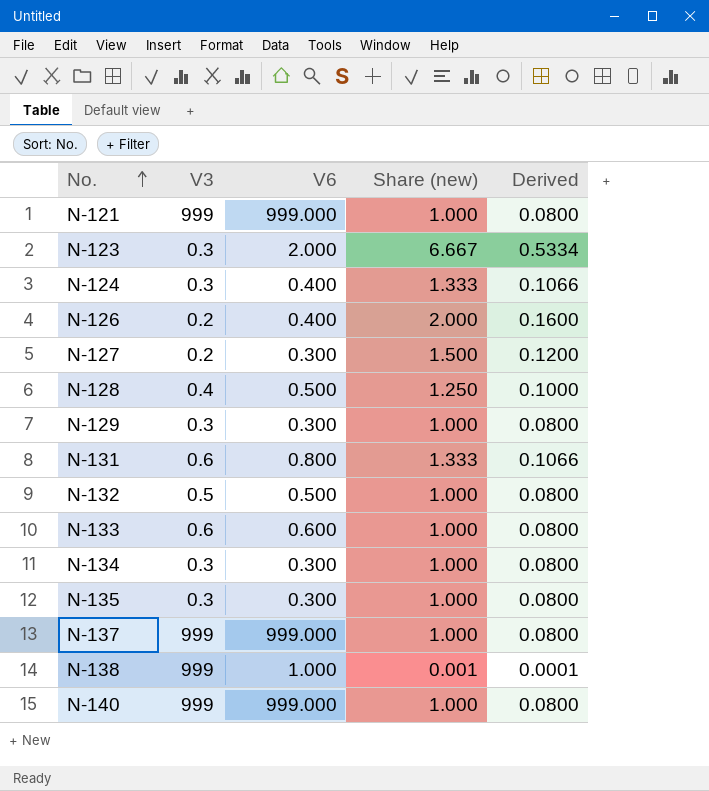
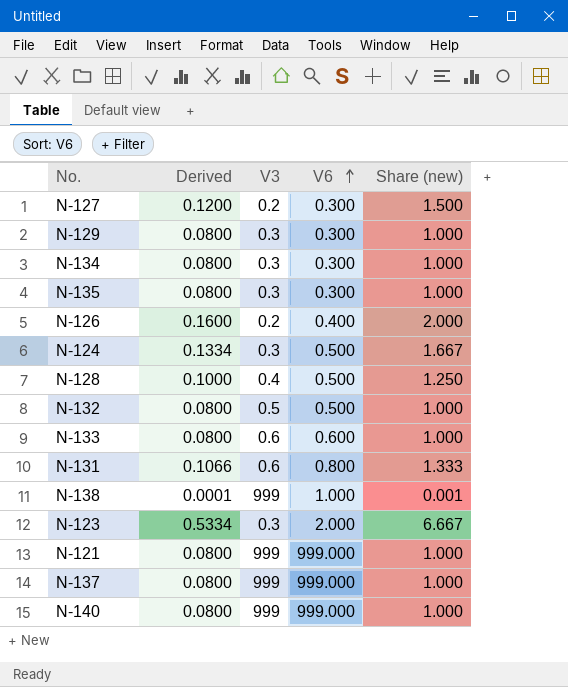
row order: No. ascending -> V6 ascending
column Derived | position: 5 -> 2
N-124 | Derived: 0.1066 -> 0.1334
N-124 | V6: 0.400 -> 0.500
N-124 | Share (new): 1.333 -> 1.667

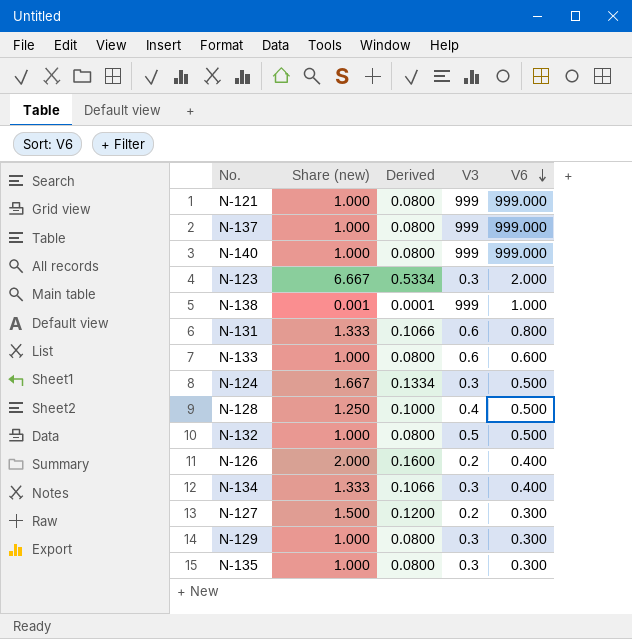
row order: V6 ascending -> V6 descending
column Share (new) | position: 5 -> 2
N-134 | Share (new): 1.000 -> 1.333
N-134 | Derived: 0.0800 -> 0.1066
N-134 | V6: 0.300 -> 0.400

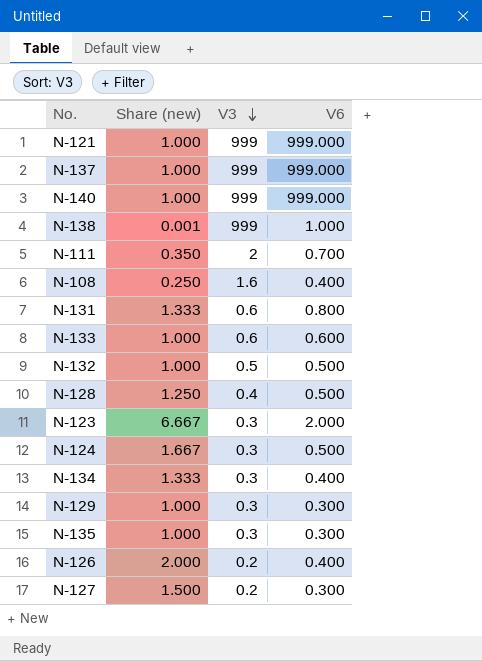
row order: V6 descending -> V3 descending
column Derived | formula: [Share (new)] * 0.08 -> none
row N-111: none -> 0.350 | 2 | 0.700
row N-108: none -> 0.250 | 1.6 | 0.400

